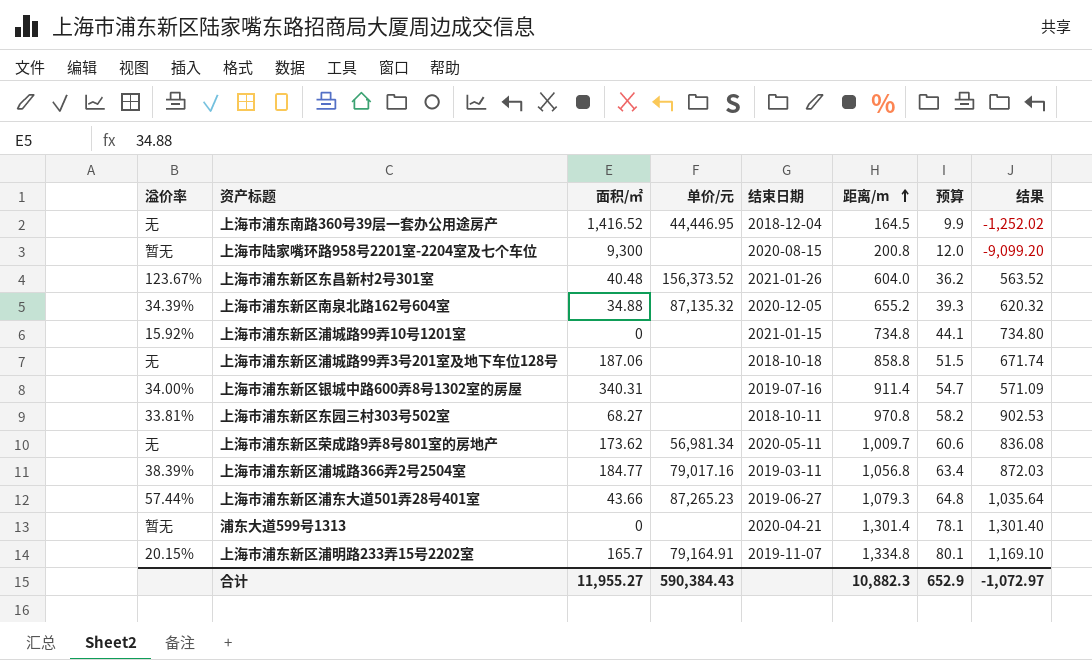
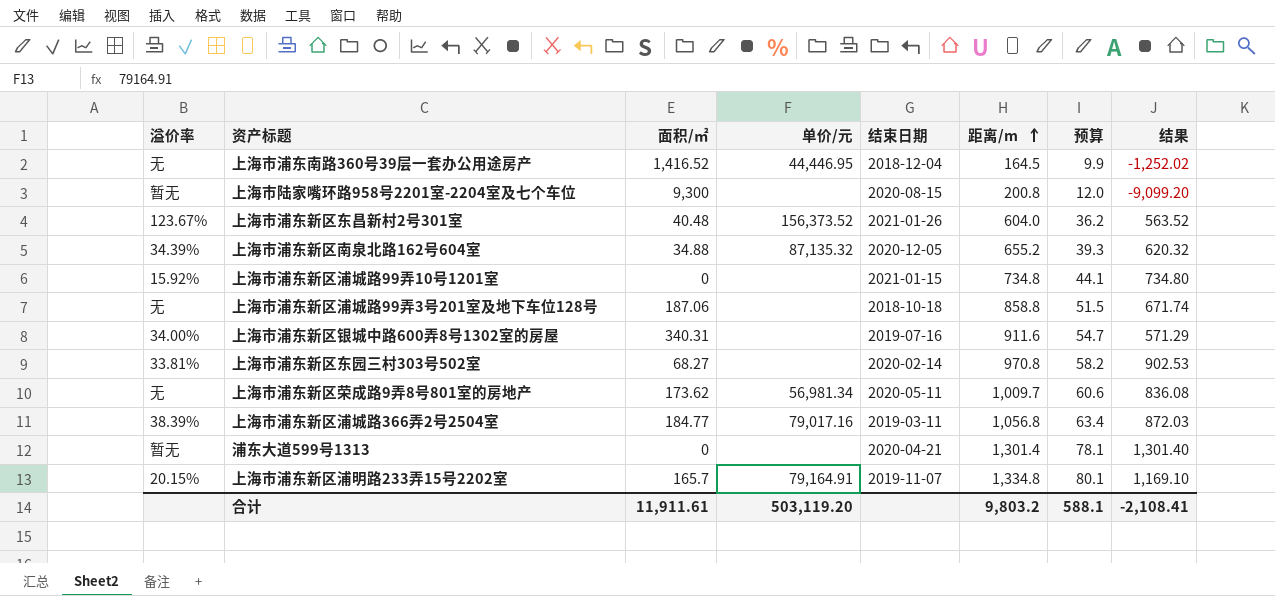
row 上海市浦东新区浦东大道501弄28号401室: 57.44% | 43.66 | 87,265.23 | 2019-06-27 | 1,079.3 | 64.8 | 1,035.64 -> none
上海市浦东新区银城中路600弄8号1302室的房屋 | 距离/m: 911.4 -> 911.6
上海市浦东新区银城中路600弄8号1302室的房屋 | 结果: 571.09 -> 571.29
上海市浦东新区东园三村303号502室 | 结束日期: 2018-10-11 -> 2020-02-14
合计 | 面积/㎡: 11,955.27 -> 11,911.61
合计 | 单价/元: 590,384.43 -> 503,119.20
合计 | 距离/m: 10,882.3 -> 9,803.2
合计 | 预算: 652.9 -> 588.1
合计 | 结果: -1,072.97 -> -2,108.41

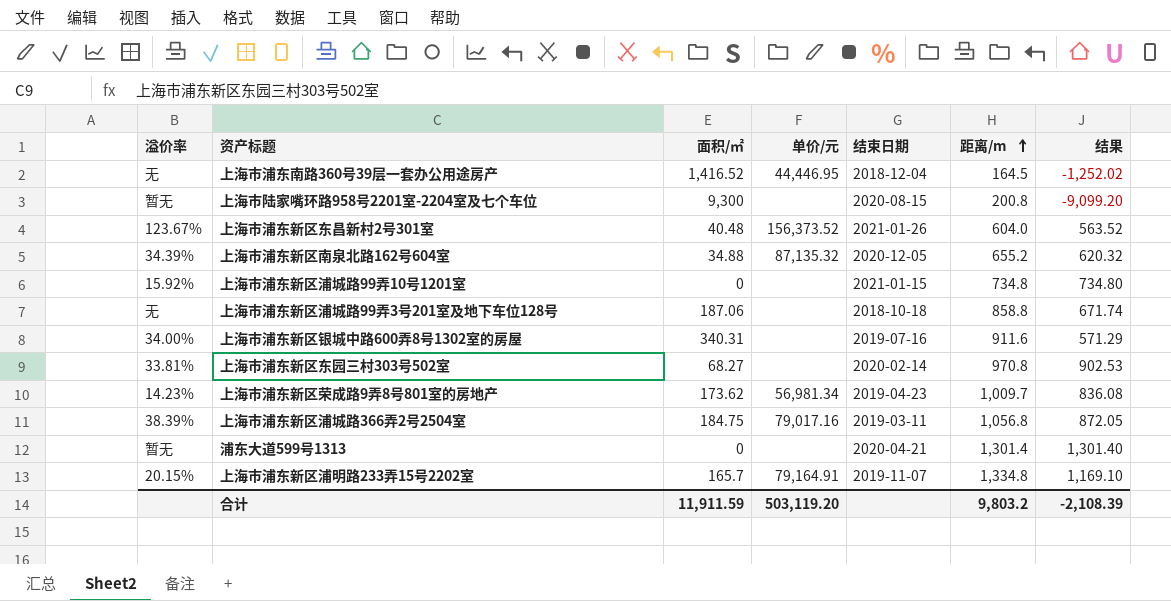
column 预算 | formula: [距离/m] * 0.06 -> none
上海市浦东新区荣成路9弄8号801室的房地产 | 溢价率: 无 -> 14.23%
上海市浦东新区荣成路9弄8号801室的房地产 | 结束日期: 2020-05-11 -> 2019-04-23
上海市浦东新区浦城路366弄2号2504室 | 面积/㎡: 184.77 -> 184.75
上海市浦东新区浦城路366弄2号2504室 | 结果: 872.03 -> 872.05
合计 | 面积/㎡: 11,911.61 -> 11,911.59
合计 | 结果: -2,108.41 -> -2,108.39

